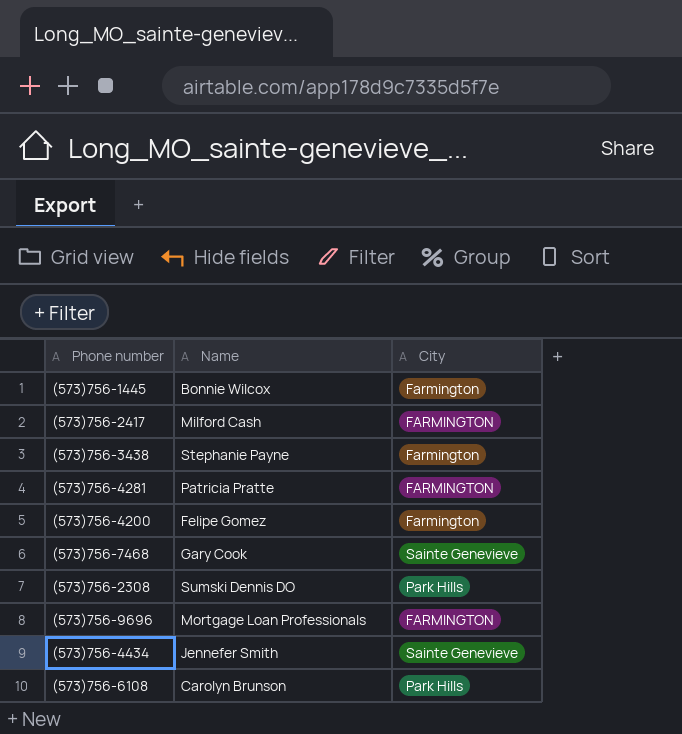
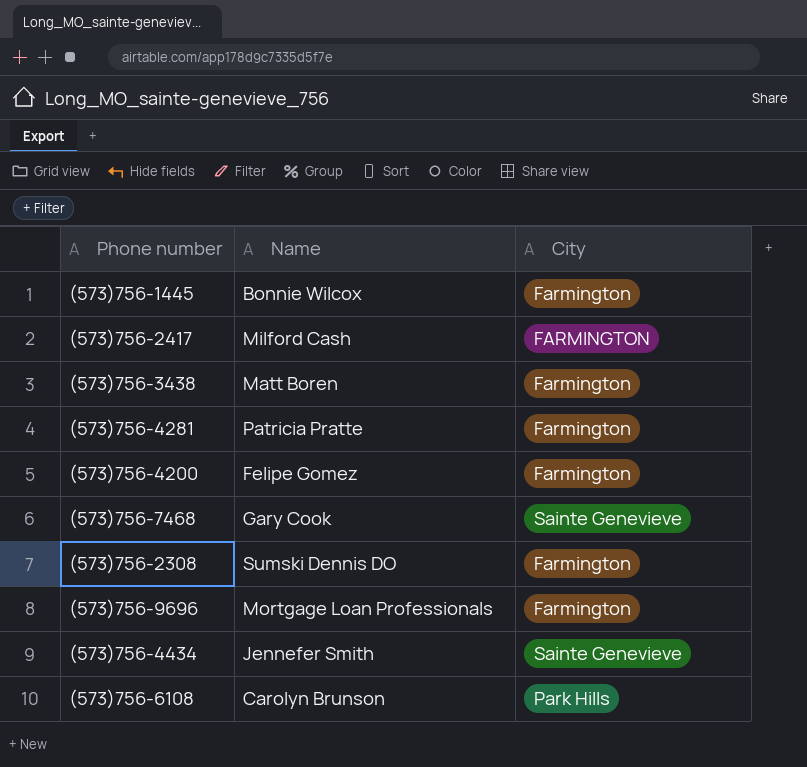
(573)756-3438 | Name: Stephanie Payne -> Matt Boren
(573)756-4281 | City: FARMINGTON -> Farmington
(573)756-2308 | City: Park Hills -> Farmington
(573)756-9696 | City: FARMINGTON -> Farmington

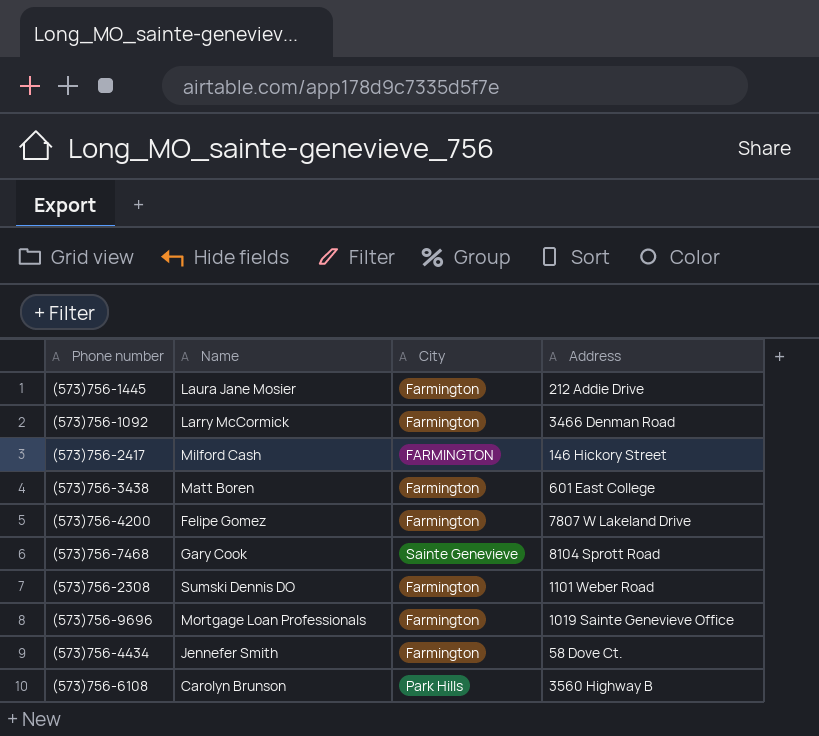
column Address | position: none -> 4
row (573)756-4281: Patricia Pratte | Farmington -> none
(573)756-1445 | Name: Bonnie Wilcox -> Laura Jane Mosier
row (573)756-1092: none -> Larry McCormick | Farmington | 3466 Denman Road
(573)756-4434 | City: Sainte Genevieve -> Farmington

